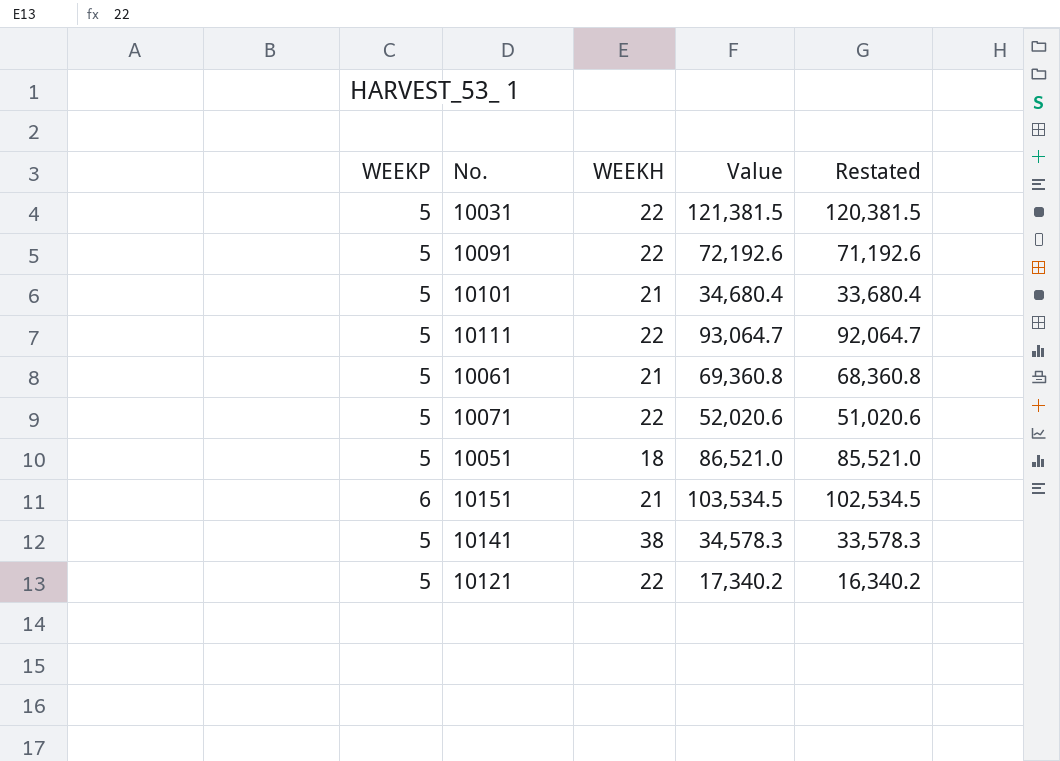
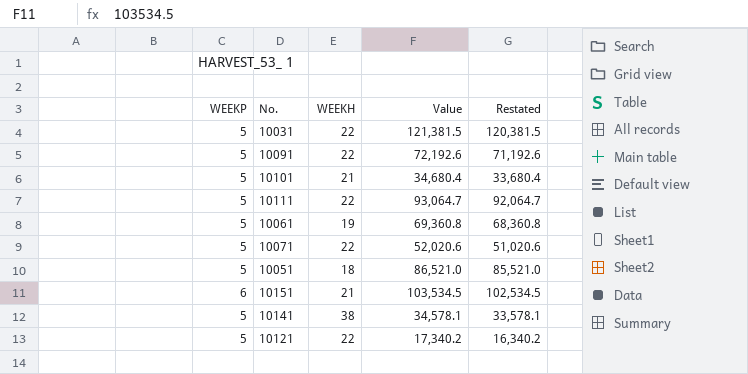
10061 | WEEKH: 21 -> 19
10141 | Value: 34,578.3 -> 34,578.1
10141 | Restated: 33,578.3 -> 33,578.1

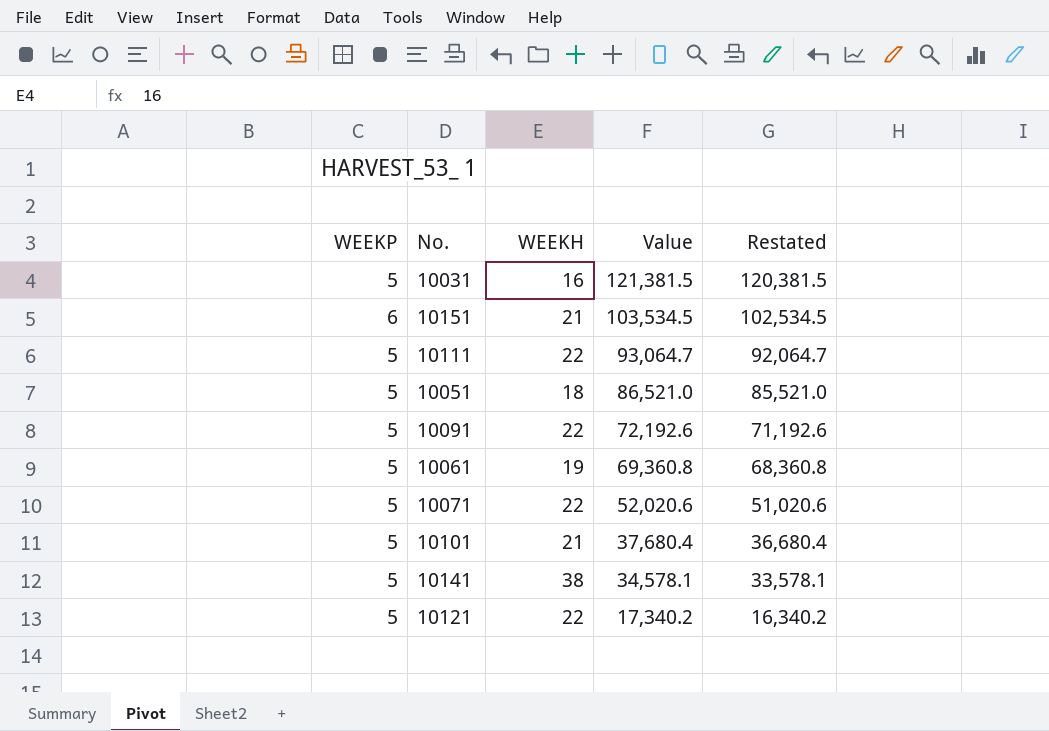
row order: none -> Value descending
10031 | WEEKH: 22 -> 16
10101 | Value: 34,680.4 -> 37,680.4
10101 | Restated: 33,680.4 -> 36,680.4

